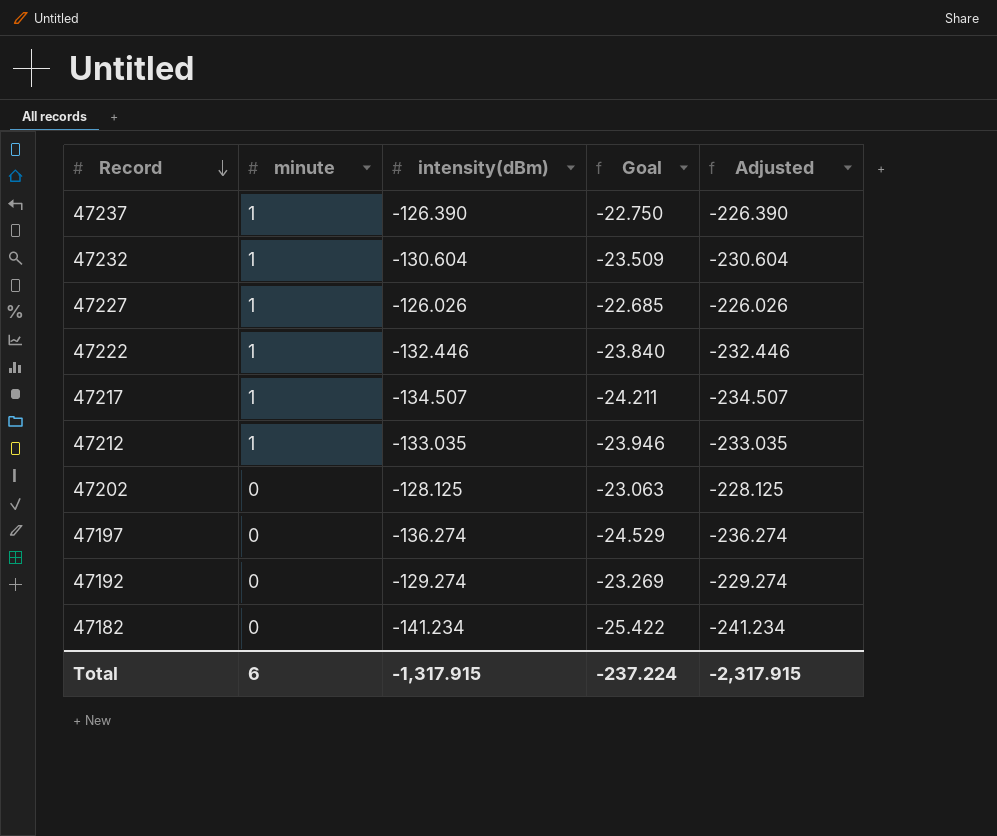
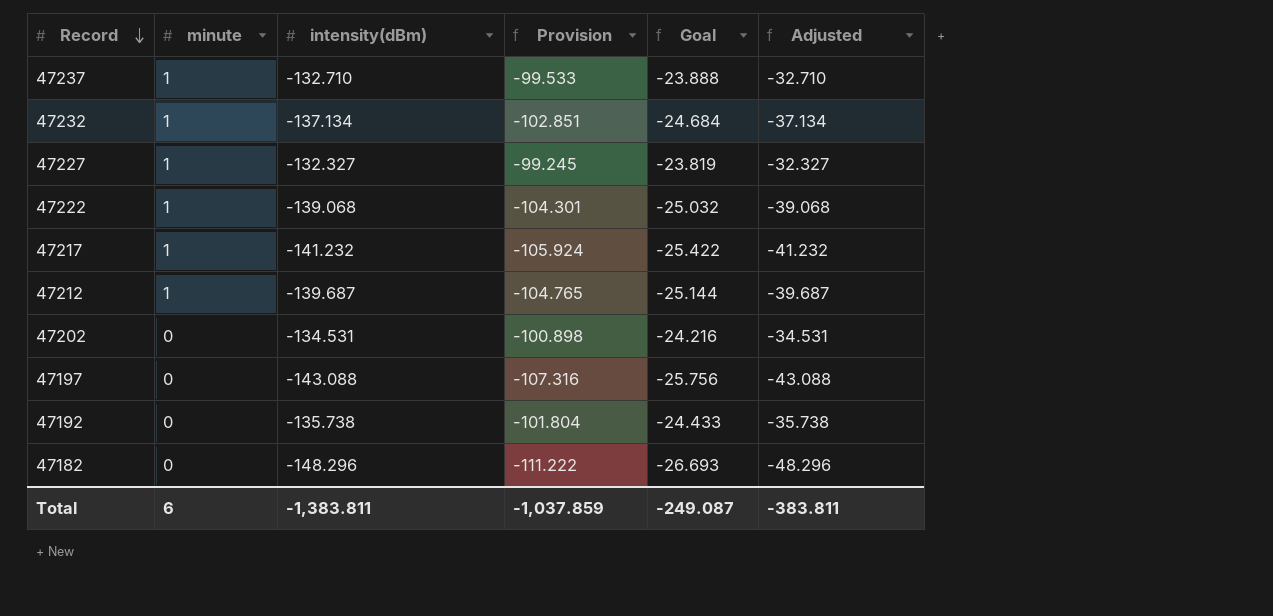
column Provision | formula: none -> [intensity(dBm)] * 0.75
column Adjusted | formula: [intensity(dBm)] - 100 -> [intensity(dBm)] + 100
47237 | intensity(dBm): -126.390 -> -132.710
47237 | Goal: -22.750 -> -23.888
47232 | intensity(dBm): -130.604 -> -137.134
47232 | Goal: -23.509 -> -24.684
47227 | intensity(dBm): -126.026 -> -132.327
47227 | Goal: -22.685 -> -23.819
47222 | intensity(dBm): -132.446 -> -139.068
47222 | Goal: -23.840 -> -25.032
47217 | intensity(dBm): -134.507 -> -141.232
47217 | Goal: -24.211 -> -25.422
47212 | intensity(dBm): -133.035 -> -139.687
47212 | Goal: -23.946 -> -25.144
47202 | intensity(dBm): -128.125 -> -134.531
47202 | Goal: -23.063 -> -24.216
47197 | intensity(dBm): -136.274 -> -143.088
47197 | Goal: -24.529 -> -25.756
47192 | intensity(dBm): -129.274 -> -135.738
47192 | Goal: -23.269 -> -24.433
47182 | intensity(dBm): -141.234 -> -148.296
47182 | Goal: -25.422 -> -26.693
Total | intensity(dBm): -1,317.915 -> -1,383.811
Total | Goal: -237.224 -> -249.087
Total | Adjusted: -2,317.915 -> -383.811

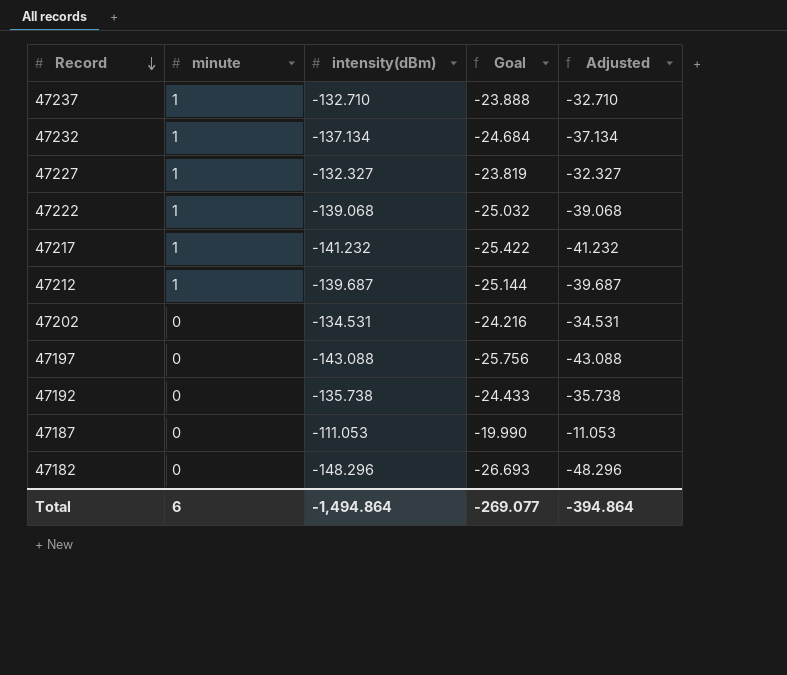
column Provision | formula: [intensity(dBm)] * 0.75 -> none
row 47187: none -> 0 | -111.053 | -19.990 | -11.053
Total | intensity(dBm): -1,383.811 -> -1,494.864
Total | Goal: -249.087 -> -269.077
Total | Adjusted: -383.811 -> -394.864

